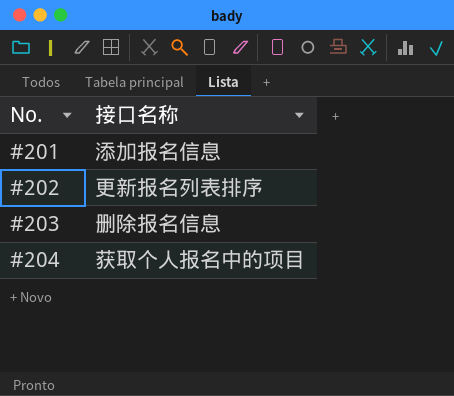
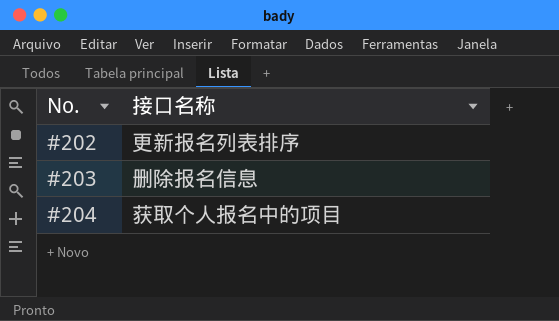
row #201: 添加报名信息 -> none

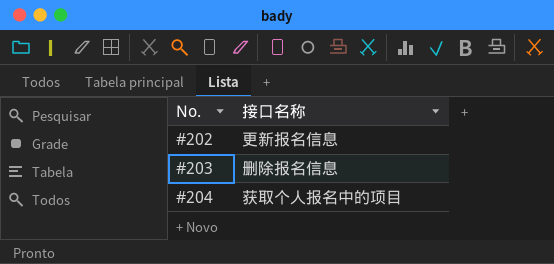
#202 | 接口名称: 更新报名列表排序 -> 更新报名信息

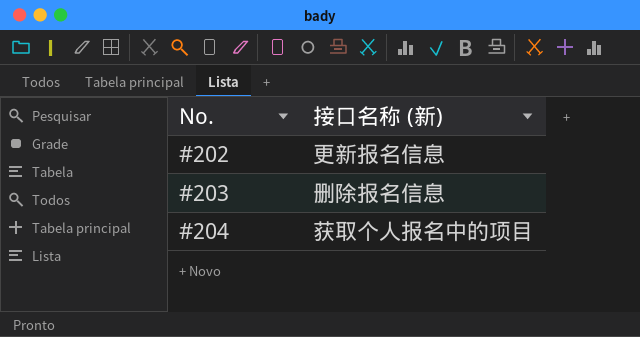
column name: 接口名称 -> 接口名称 (新)

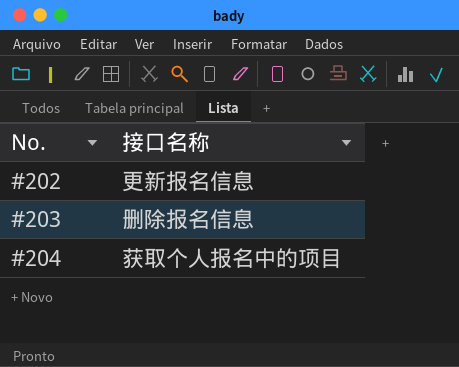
column name: 接口名称 (新) -> 接口名称

